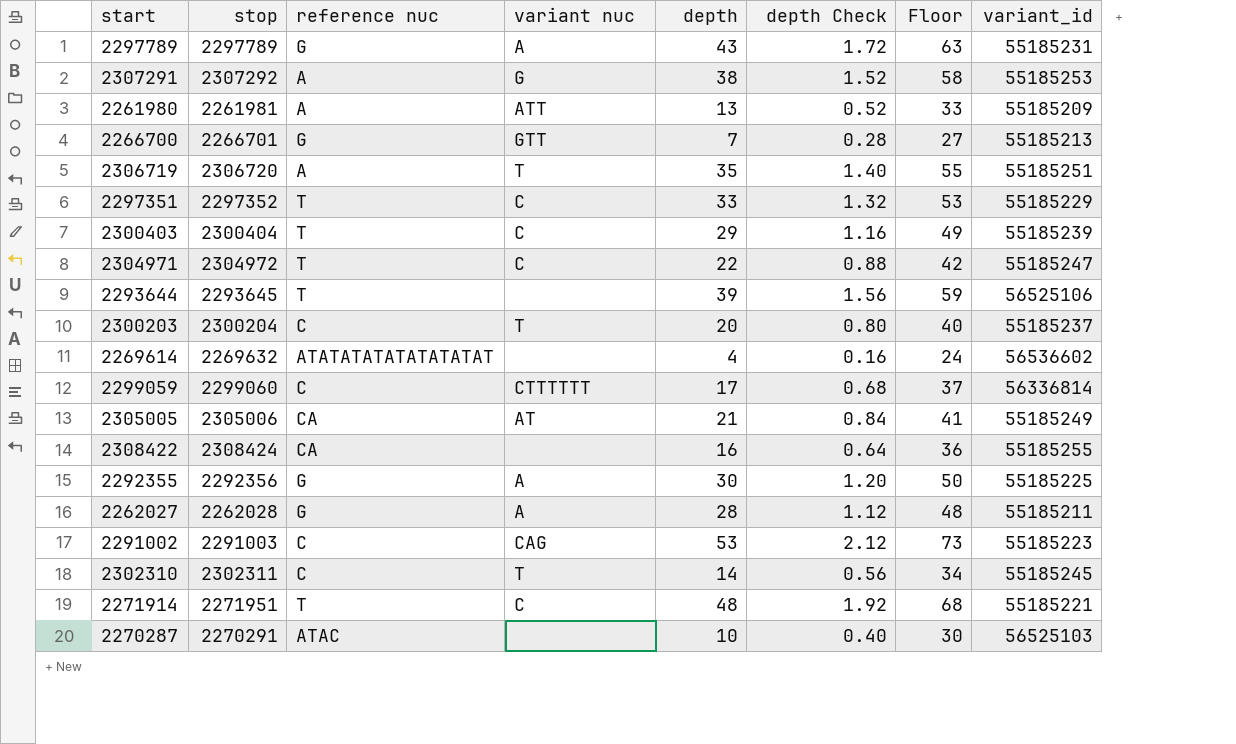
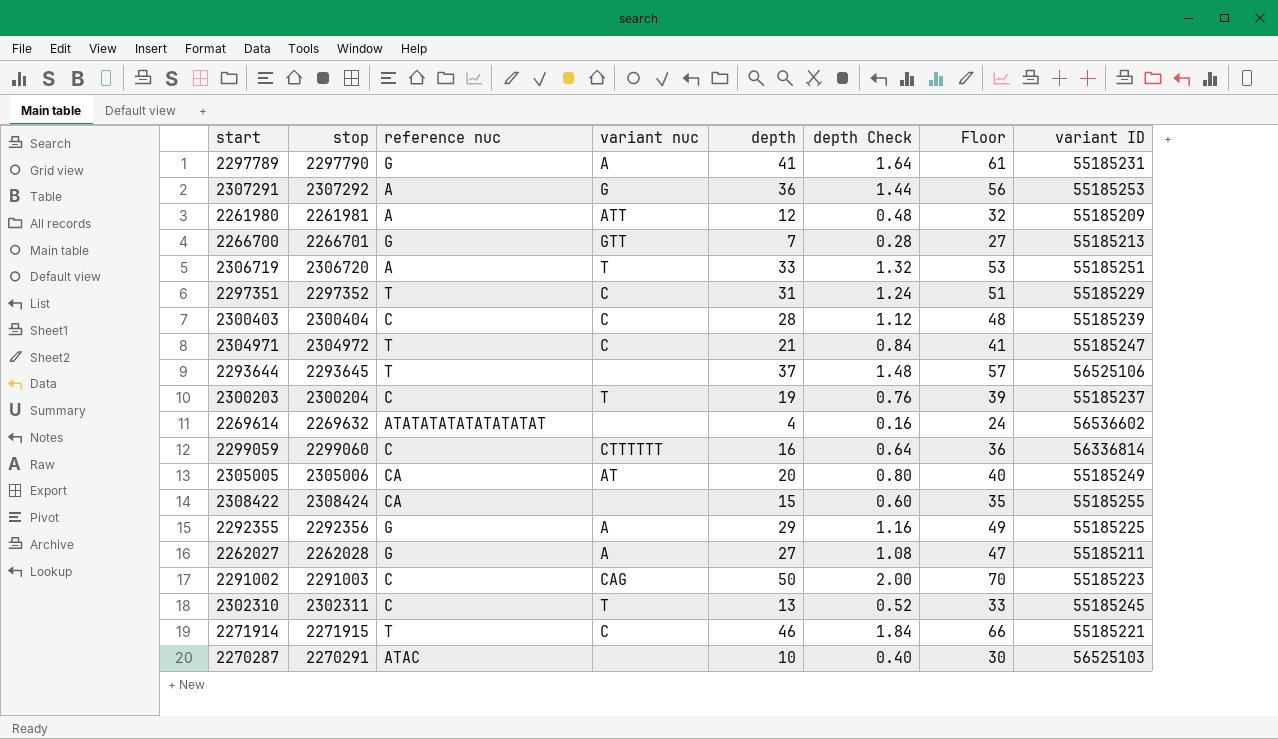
column name: variant_id -> variant ID
2297789 | stop: 2297789 -> 2297790
2297789 | depth: 43 -> 41
2297789 | depth Check: 1.72 -> 1.64
2297789 | Floor: 63 -> 61
2307291 | depth: 38 -> 36
2307291 | depth Check: 1.52 -> 1.44
2307291 | Floor: 58 -> 56
2261980 | depth: 13 -> 12
2261980 | depth Check: 0.52 -> 0.48
2261980 | Floor: 33 -> 32
2306719 | depth: 35 -> 33
2306719 | depth Check: 1.40 -> 1.32
2306719 | Floor: 55 -> 53
2297351 | depth: 33 -> 31
2297351 | depth Check: 1.32 -> 1.24
2297351 | Floor: 53 -> 51
2300403 | reference nuc: T -> C
2300403 | depth: 29 -> 28
2300403 | depth Check: 1.16 -> 1.12
2300403 | Floor: 49 -> 48
2304971 | depth: 22 -> 21
2304971 | depth Check: 0.88 -> 0.84
2304971 | Floor: 42 -> 41
2293644 | depth: 39 -> 37
2293644 | depth Check: 1.56 -> 1.48
2293644 | Floor: 59 -> 57
2300203 | depth: 20 -> 19
2300203 | depth Check: 0.80 -> 0.76
2300203 | Floor: 40 -> 39
2299059 | depth: 17 -> 16
2299059 | depth Check: 0.68 -> 0.64
2299059 | Floor: 37 -> 36
2305005 | depth: 21 -> 20
2305005 | depth Check: 0.84 -> 0.80
2305005 | Floor: 41 -> 40
2308422 | depth: 16 -> 15
2308422 | depth Check: 0.64 -> 0.60
2308422 | Floor: 36 -> 35
2292355 | depth: 30 -> 29
2292355 | depth Check: 1.20 -> 1.16
2292355 | Floor: 50 -> 49
2262027 | depth: 28 -> 27
2262027 | depth Check: 1.12 -> 1.08
2262027 | Floor: 48 -> 47
2291002 | depth: 53 -> 50
2291002 | depth Check: 2.12 -> 2.00
2291002 | Floor: 73 -> 70
2302310 | depth: 14 -> 13
2302310 | depth Check: 0.56 -> 0.52
2302310 | Floor: 34 -> 33
2271914 | stop: 2271951 -> 2271915
2271914 | depth: 48 -> 46
2271914 | depth Check: 1.92 -> 1.84
2271914 | Floor: 68 -> 66

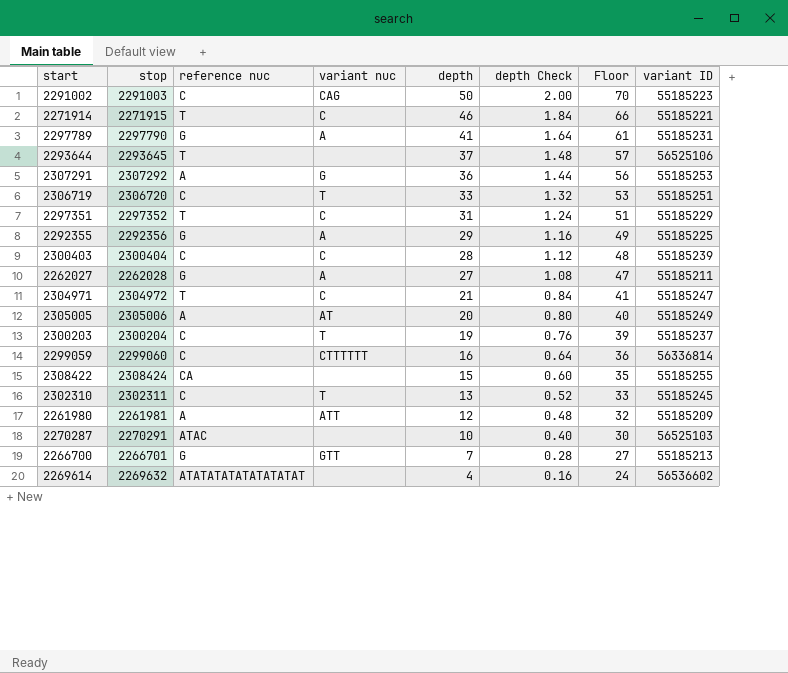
row order: none -> depth descending
2306719 | reference nuc: A -> C
2305005 | reference nuc: CA -> A

